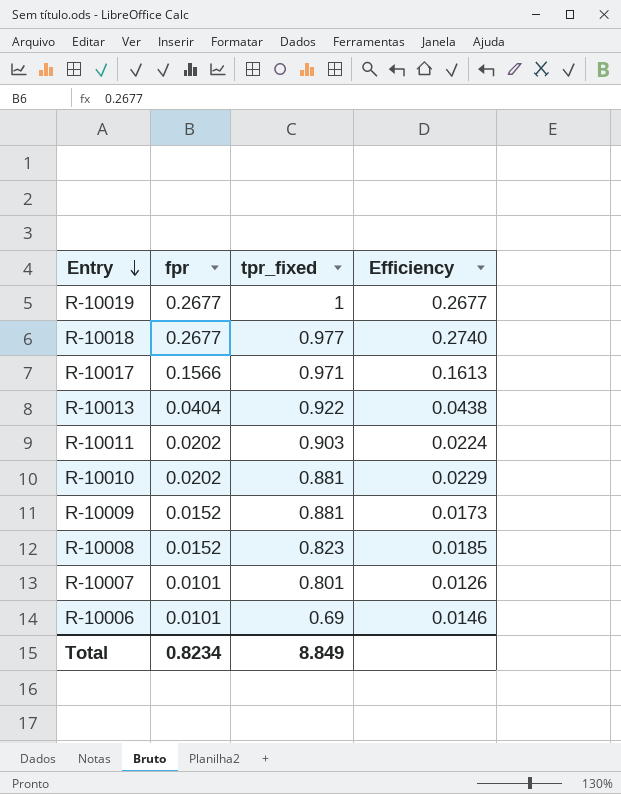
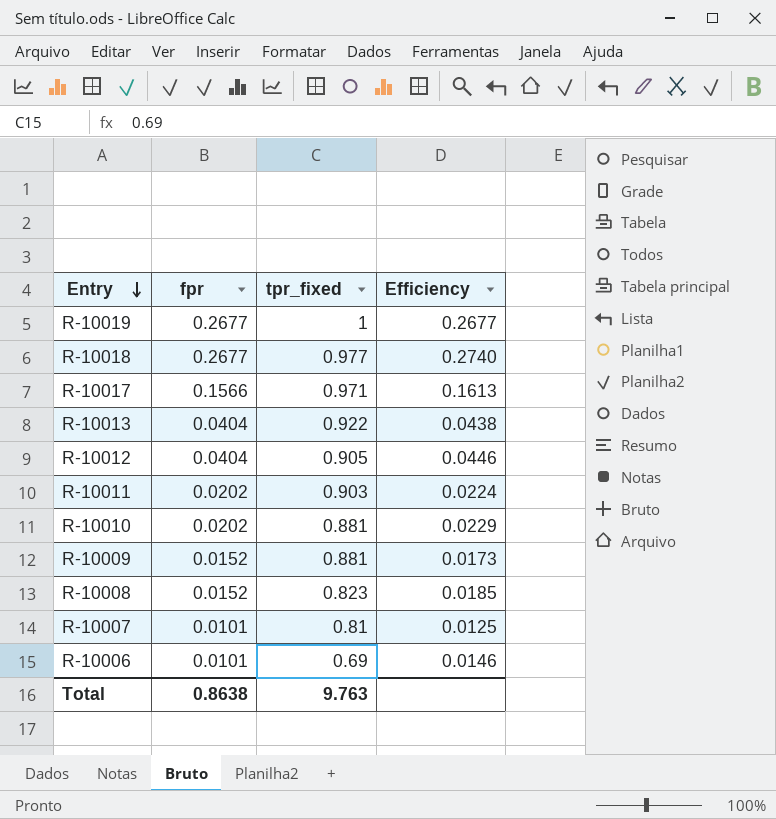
row R-10012: none -> 0.0404 | 0.905 | 0.0446
R-10007 | tpr_fixed: 0.801 -> 0.81
R-10007 | Efficiency: 0.0126 -> 0.0125
Total | fpr: 0.8234 -> 0.8638
Total | tpr_fixed: 8.849 -> 9.763

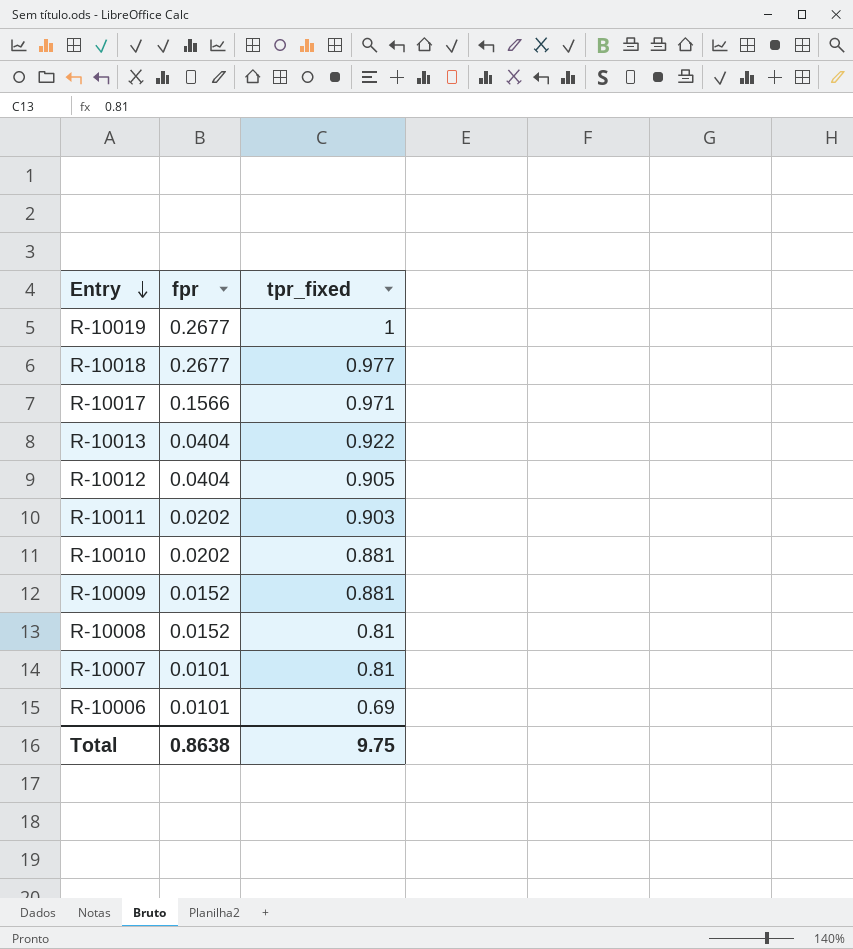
column Efficiency | formula: [fpr] / [tpr_fixed] -> none
R-10008 | tpr_fixed: 0.823 -> 0.81
Total | tpr_fixed: 9.763 -> 9.75

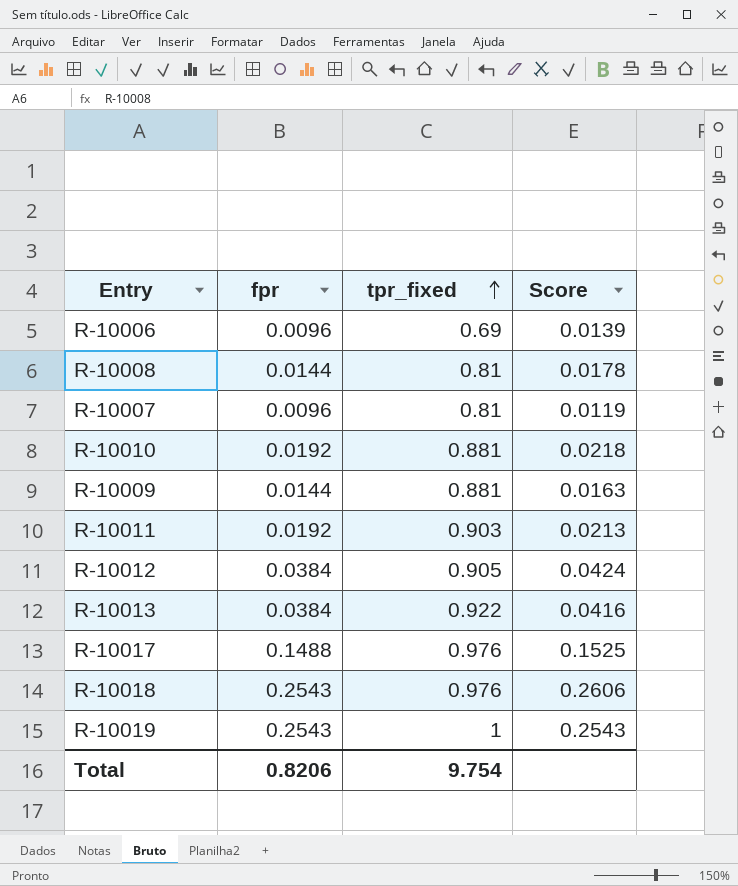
row order: Entry descending -> tpr_fixed ascending
column Score | formula: none -> [fpr] / [tpr_fixed]
R-10006 | fpr: 0.0101 -> 0.0096
R-10008 | fpr: 0.0152 -> 0.0144
R-10007 | fpr: 0.0101 -> 0.0096
R-10010 | fpr: 0.0202 -> 0.0192
R-10009 | fpr: 0.0152 -> 0.0144
R-10011 | fpr: 0.0202 -> 0.0192
R-10012 | fpr: 0.0404 -> 0.0384
R-10013 | fpr: 0.0404 -> 0.0384
R-10017 | fpr: 0.1566 -> 0.1488
R-10017 | tpr_fixed: 0.971 -> 0.976
R-10018 | fpr: 0.2677 -> 0.2543
R-10018 | tpr_fixed: 0.977 -> 0.976
R-10019 | fpr: 0.2677 -> 0.2543
Total | fpr: 0.8638 -> 0.8206
Total | tpr_fixed: 9.75 -> 9.754

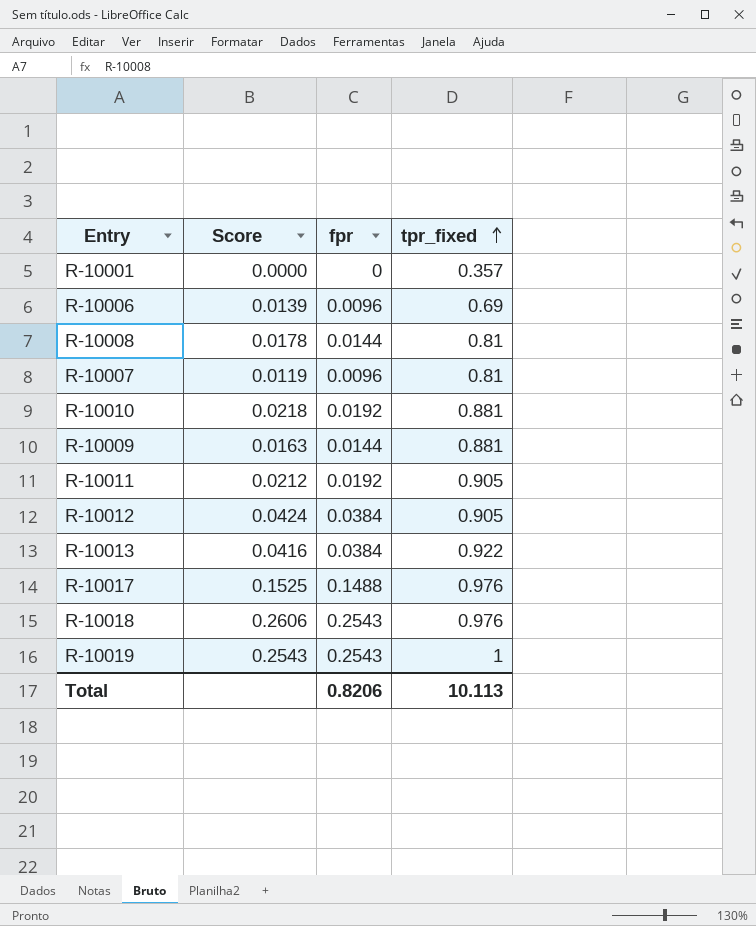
column Score | position: 4 -> 2
row R-10001: none -> 0.0000 | 0 | 0.357
R-10011 | Score: 0.0213 -> 0.0212
R-10011 | tpr_fixed: 0.903 -> 0.905
Total | tpr_fixed: 9.754 -> 10.113

